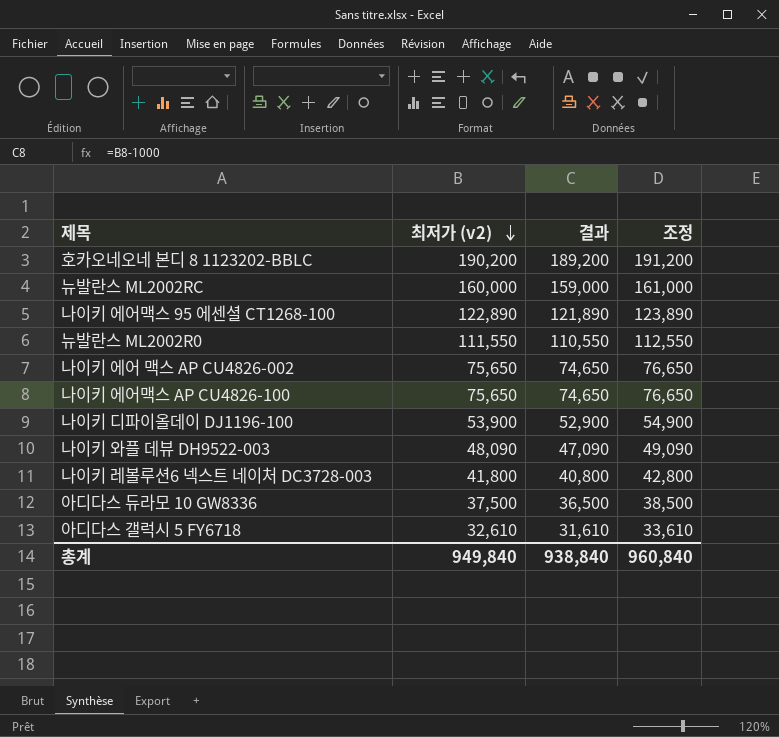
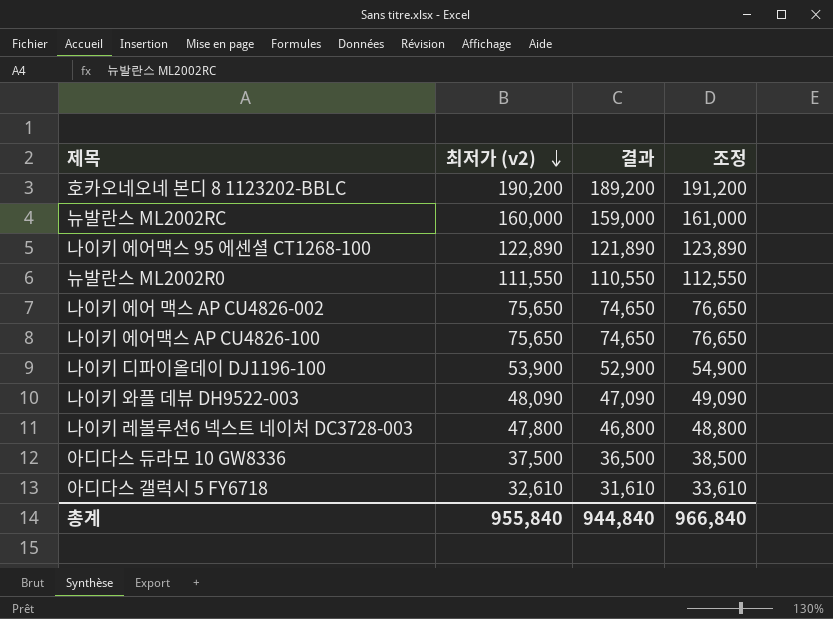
나이키 레볼루션6 넥스트 네이처 DC3728-003 | 최저가 (v2): 41,800 -> 47,800
나이키 레볼루션6 넥스트 네이처 DC3728-003 | 결과: 40,800 -> 46,800
나이키 레볼루션6 넥스트 네이처 DC3728-003 | 조정: 42,800 -> 48,800
총계 | 최저가 (v2): 949,840 -> 955,840
총계 | 결과: 938,840 -> 944,840
총계 | 조정: 960,840 -> 966,840

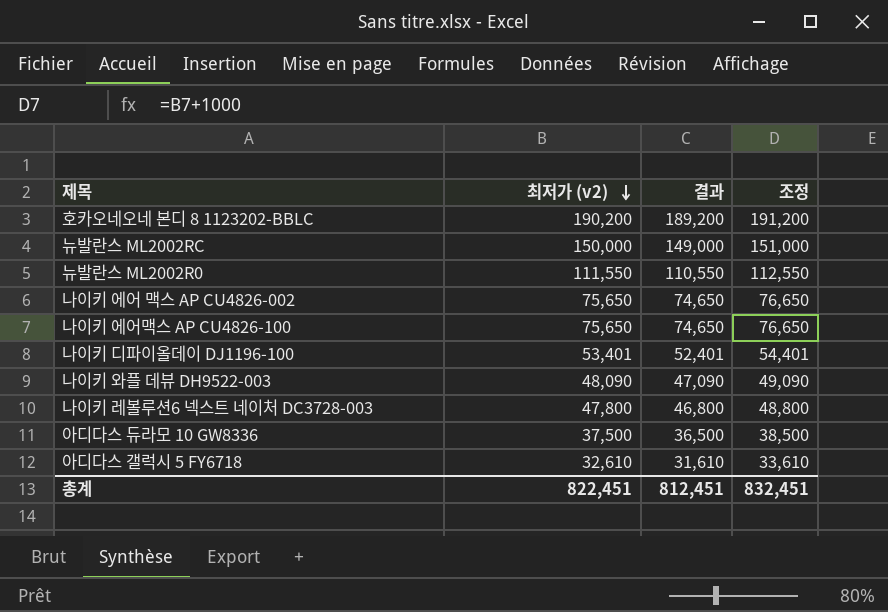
row 나이키 에어맥스 95 에센셜 CT1268-100: 122,890 | 121,890 | 123,890 -> none
뉴발란스 ML2002RC | 최저가 (v2): 160,000 -> 150,000
뉴발란스 ML2002RC | 결과: 159,000 -> 149,000
뉴발란스 ML2002RC | 조정: 161,000 -> 151,000
나이키 디파이올데이 DJ1196-100 | 최저가 (v2): 53,900 -> 53,401
나이키 디파이올데이 DJ1196-100 | 결과: 52,900 -> 52,401
나이키 디파이올데이 DJ1196-100 | 조정: 54,900 -> 54,401
총계 | 최저가 (v2): 955,840 -> 822,451
총계 | 결과: 944,840 -> 812,451
총계 | 조정: 966,840 -> 832,451

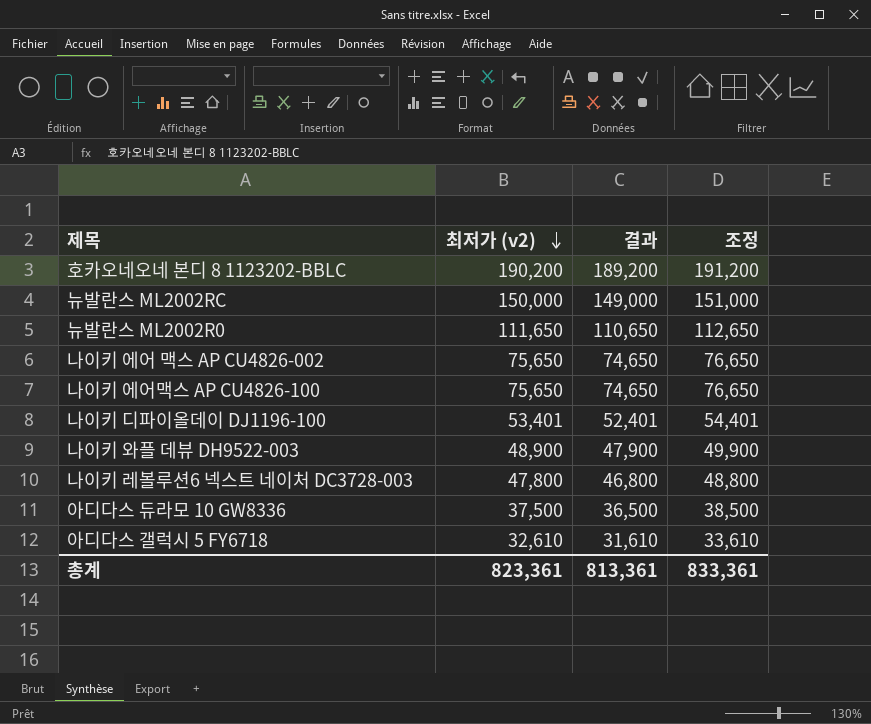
뉴발란스 ML2002R0 | 최저가 (v2): 111,550 -> 111,650
뉴발란스 ML2002R0 | 결과: 110,550 -> 110,650
뉴발란스 ML2002R0 | 조정: 112,550 -> 112,650
나이키 와플 데뷰 DH9522-003 | 최저가 (v2): 48,090 -> 48,900
나이키 와플 데뷰 DH9522-003 | 결과: 47,090 -> 47,900
나이키 와플 데뷰 DH9522-003 | 조정: 49,090 -> 49,900
총계 | 최저가 (v2): 822,451 -> 823,361
총계 | 결과: 812,451 -> 813,361
총계 | 조정: 832,451 -> 833,361

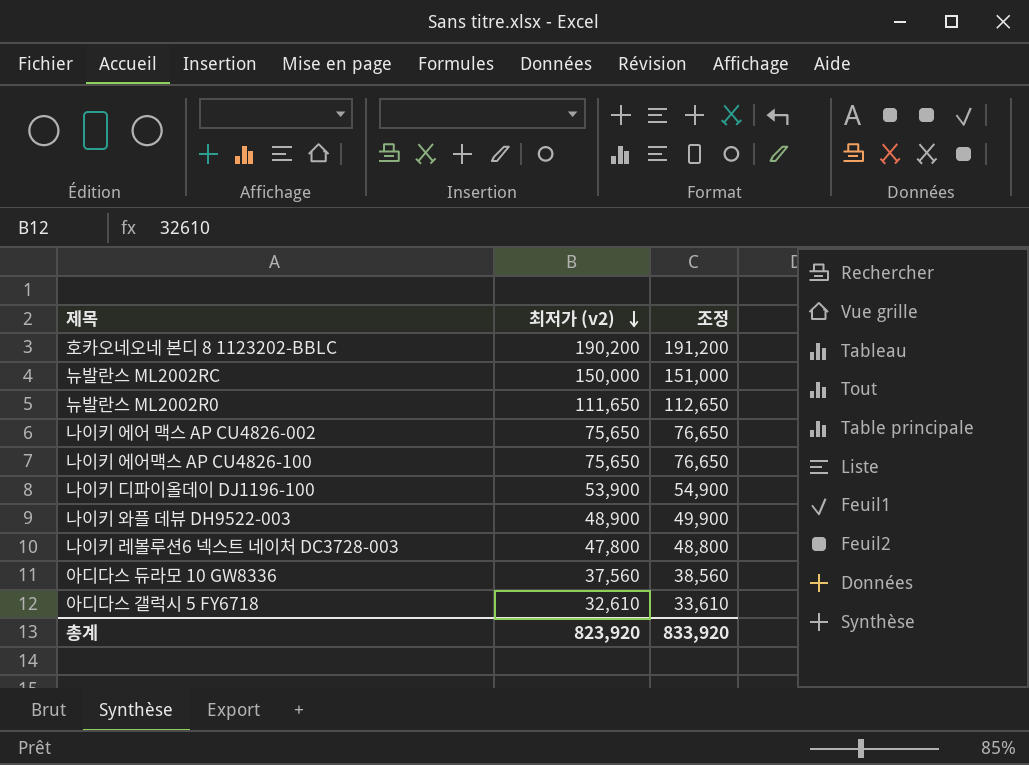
column 결과 | formula: [최저가 (v2)] - 1000 -> none
나이키 디파이올데이 DJ1196-100 | 최저가 (v2): 53,401 -> 53,900
나이키 디파이올데이 DJ1196-100 | 조정: 54,401 -> 54,900
아디다스 듀라모 10 GW8336 | 최저가 (v2): 37,500 -> 37,560
아디다스 듀라모 10 GW8336 | 조정: 38,500 -> 38,560
총계 | 최저가 (v2): 823,361 -> 823,920
총계 | 조정: 833,361 -> 833,920

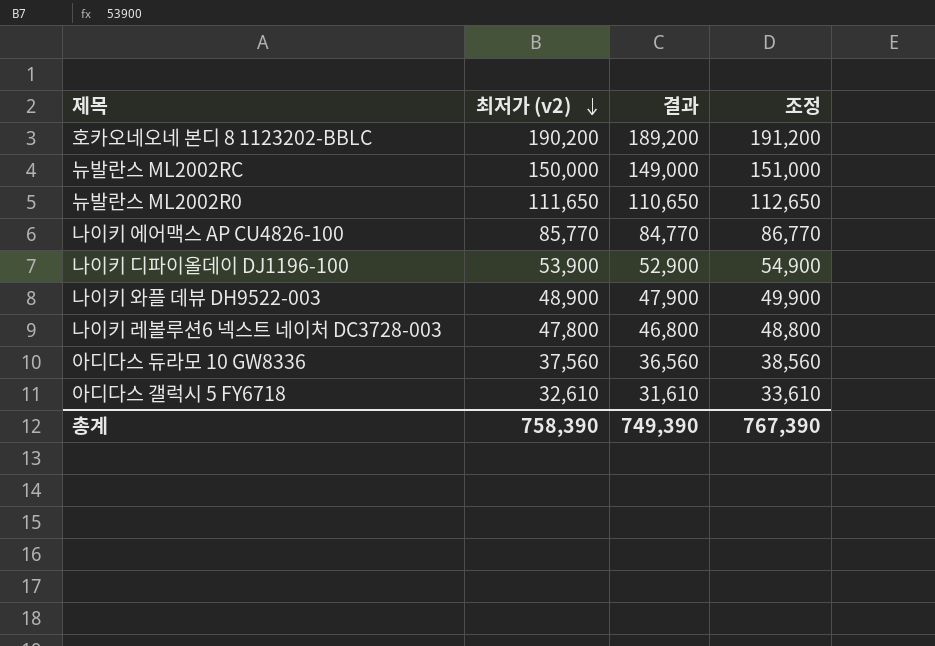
column 결과 | formula: none -> [최저가 (v2)] - 1000
row 나이키 에어 맥스 AP CU4826-002: 75,650 | 76,650 -> none
나이키 에어맥스 AP CU4826-100 | 최저가 (v2): 75,650 -> 85,770
나이키 에어맥스 AP CU4826-100 | 조정: 76,650 -> 86,770
총계 | 최저가 (v2): 823,920 -> 758,390
총계 | 조정: 833,920 -> 767,390

